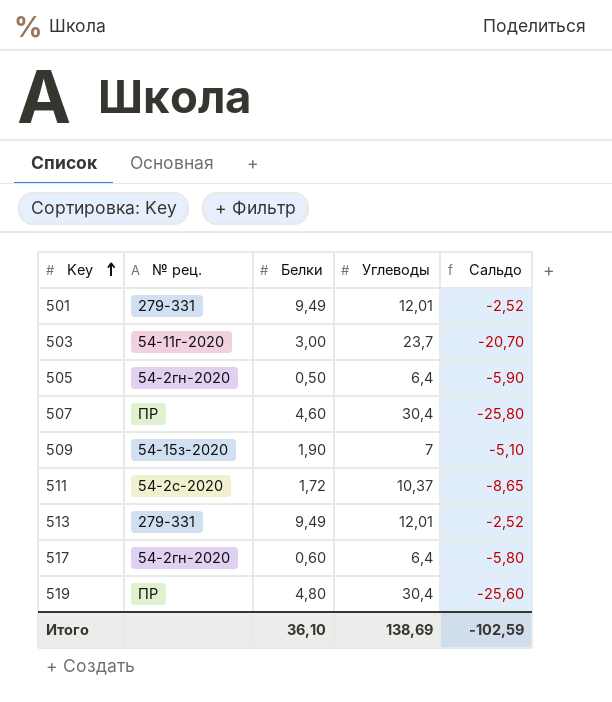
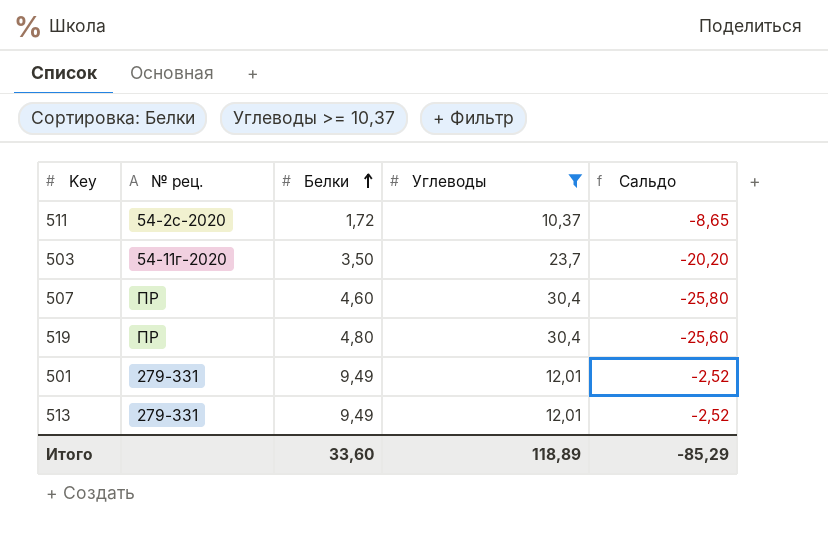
filter: none -> Углеводы >= 10,37
row order: Key ascending -> Белки ascending
503 | Белки: 3,00 -> 3,50
503 | Сальдо: -20,70 -> -20,20
Итого | Белки: 36,10 -> 33,60
Итого | Углеводы: 138,69 -> 118,89
Итого | Сальдо: -102,59 -> -85,29

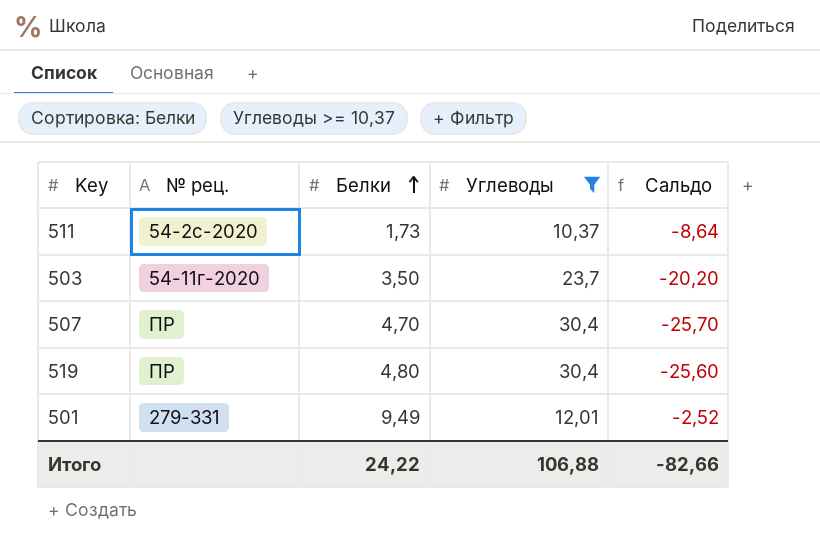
row 513: 279-331 | 9,49 | 12,01 | -2,52 -> none
511 | Белки: 1,72 -> 1,73
511 | Сальдо: -8,65 -> -8,64
507 | Белки: 4,60 -> 4,70
507 | Сальдо: -25,80 -> -25,70
Итого | Белки: 33,60 -> 24,22
Итого | Углеводы: 118,89 -> 106,88
Итого | Сальдо: -85,29 -> -82,66

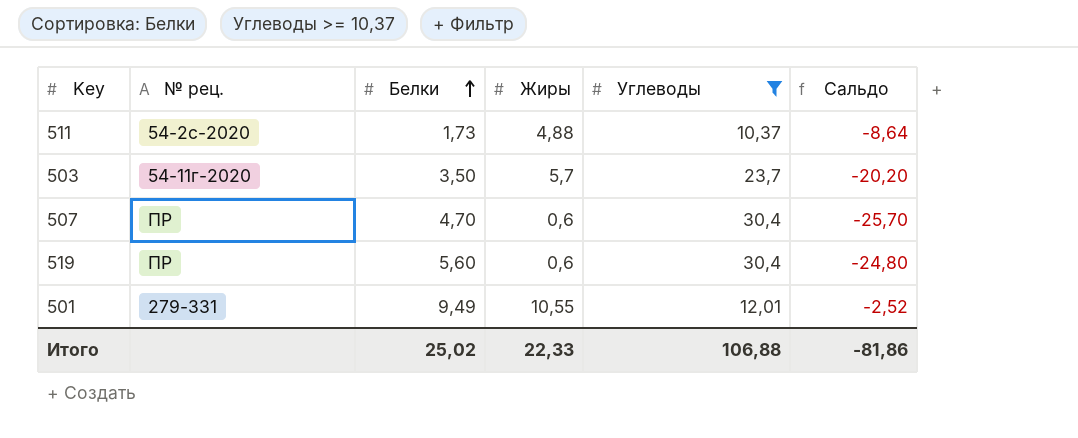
column Жиры | position: none -> 4
519 | Белки: 4,80 -> 5,60
519 | Сальдо: -25,60 -> -24,80
Итого | Белки: 24,22 -> 25,02
Итого | Сальдо: -82,66 -> -81,86

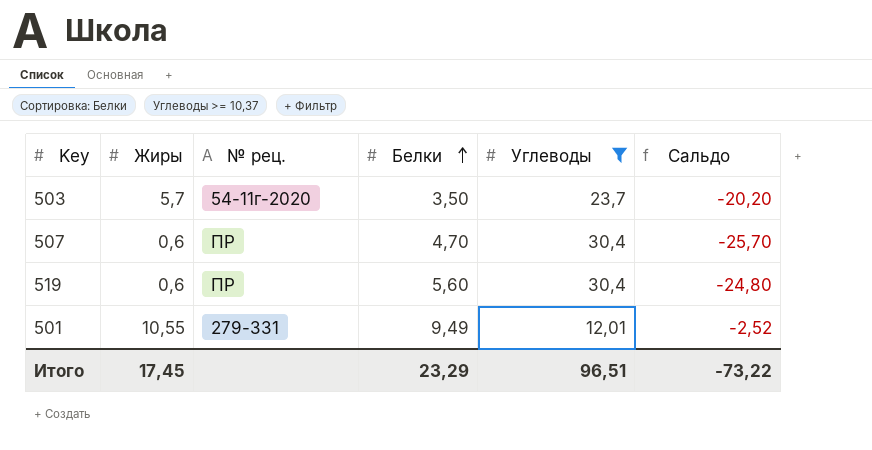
column Жиры | position: 4 -> 2
row 511: 54-2с-2020 | 1,73 | 4,88 | 10,37 | -8,64 -> none
Итого | Жиры: 22,33 -> 17,45
Итого | Белки: 25,02 -> 23,29
Итого | Углеводы: 106,88 -> 96,51
Итого | Сальдо: -81,86 -> -73,22

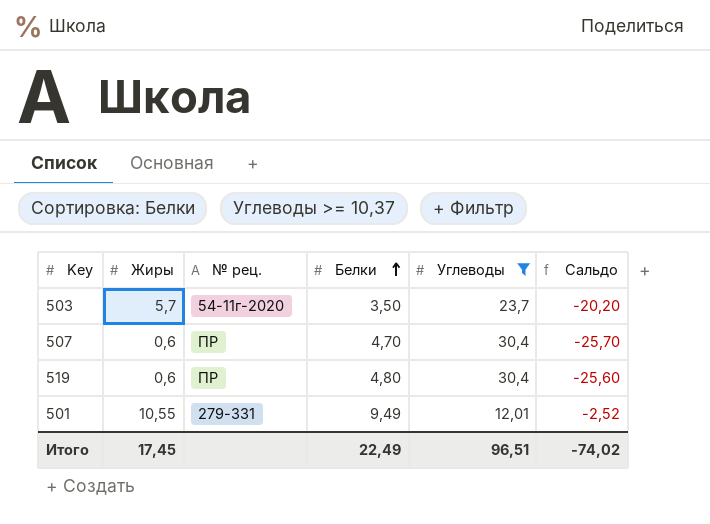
519 | Белки: 5,60 -> 4,80
519 | Сальдо: -24,80 -> -25,60
Итого | Белки: 23,29 -> 22,49
Итого | Сальдо: -73,22 -> -74,02

